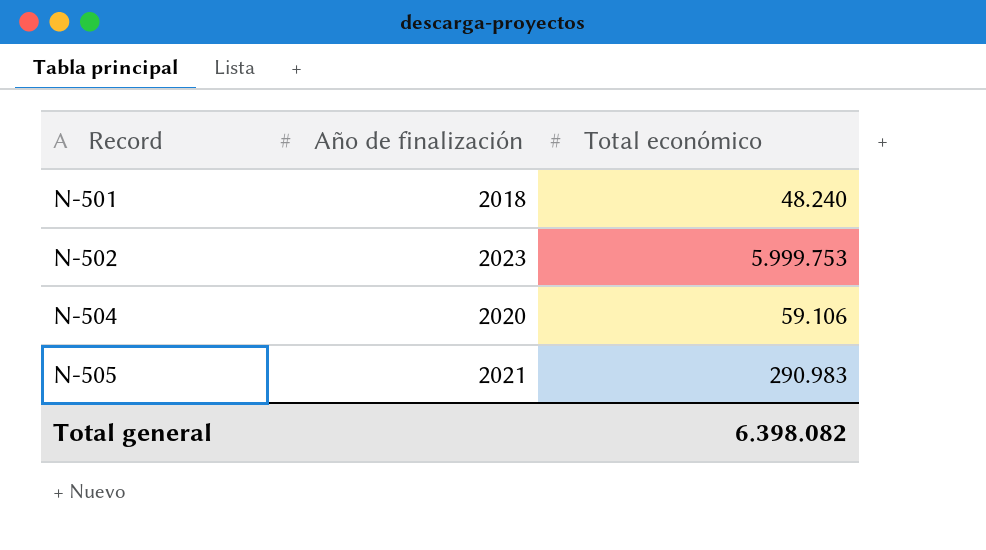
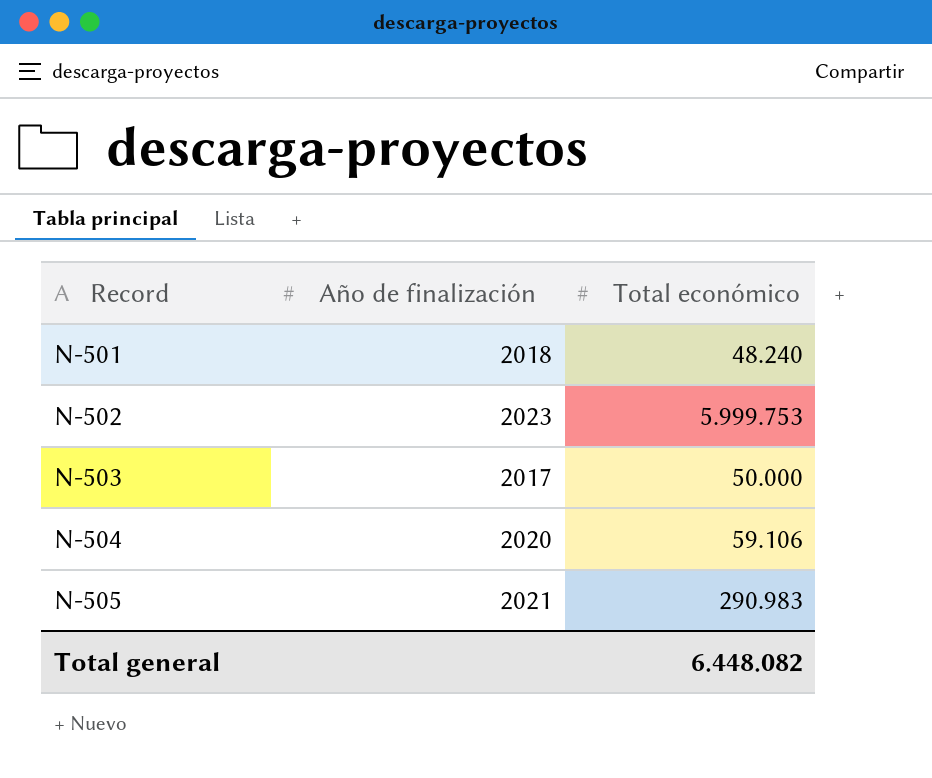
row N-503: none -> 2017 | 50.000
Total general | Total económico: 6.398.082 -> 6.448.082

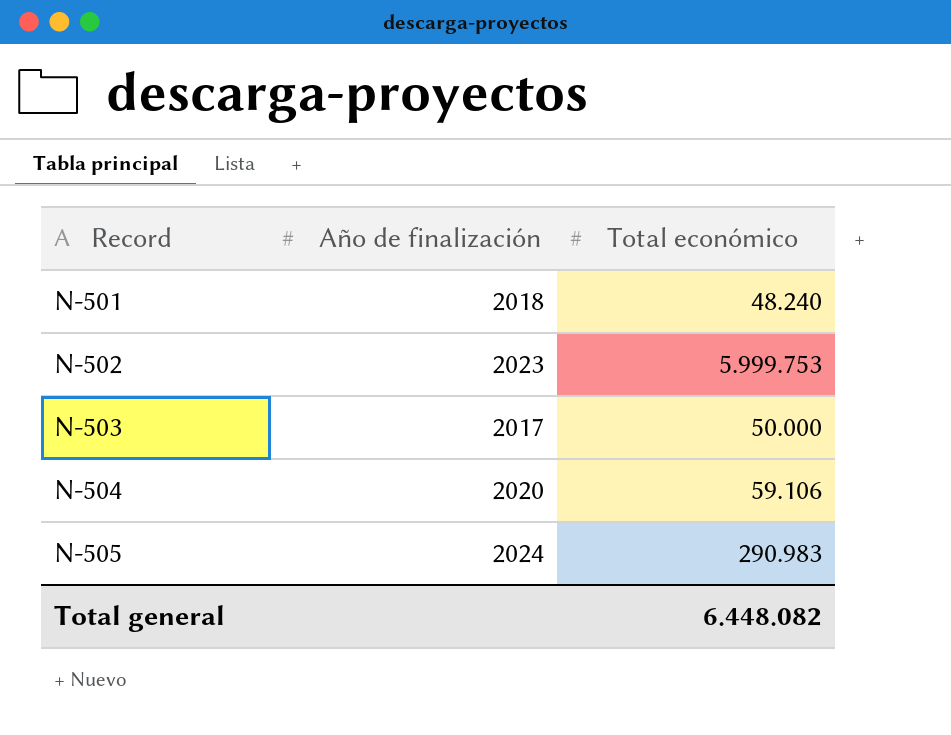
N-505 | Año de finalización: 2021 -> 2024

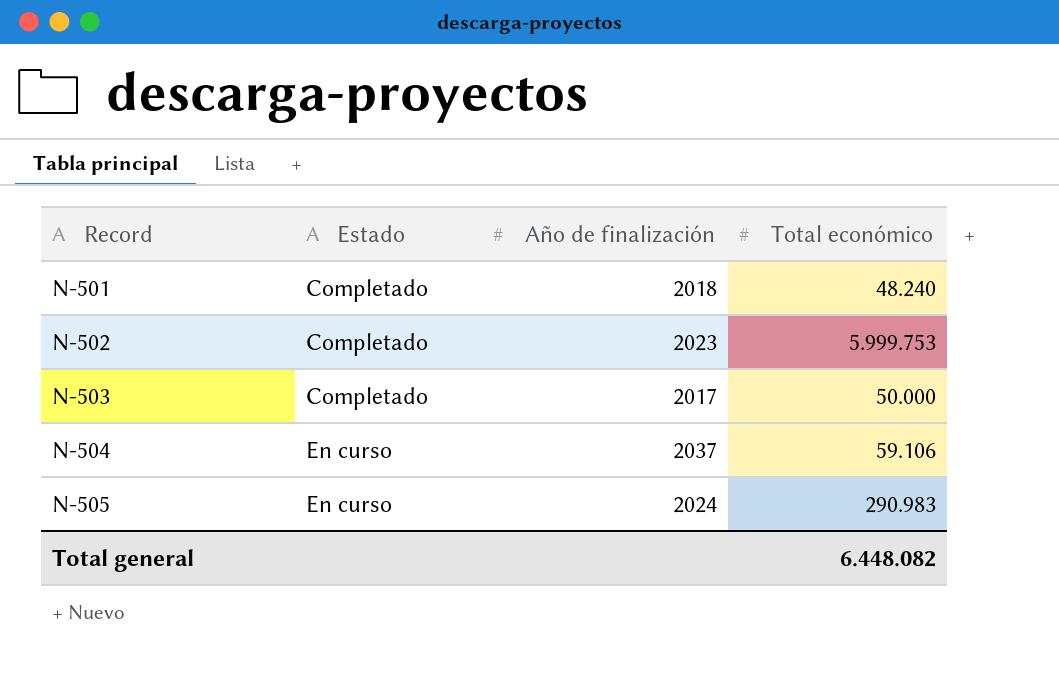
column Estado | position: none -> 2
N-504 | Año de finalización: 2020 -> 2037

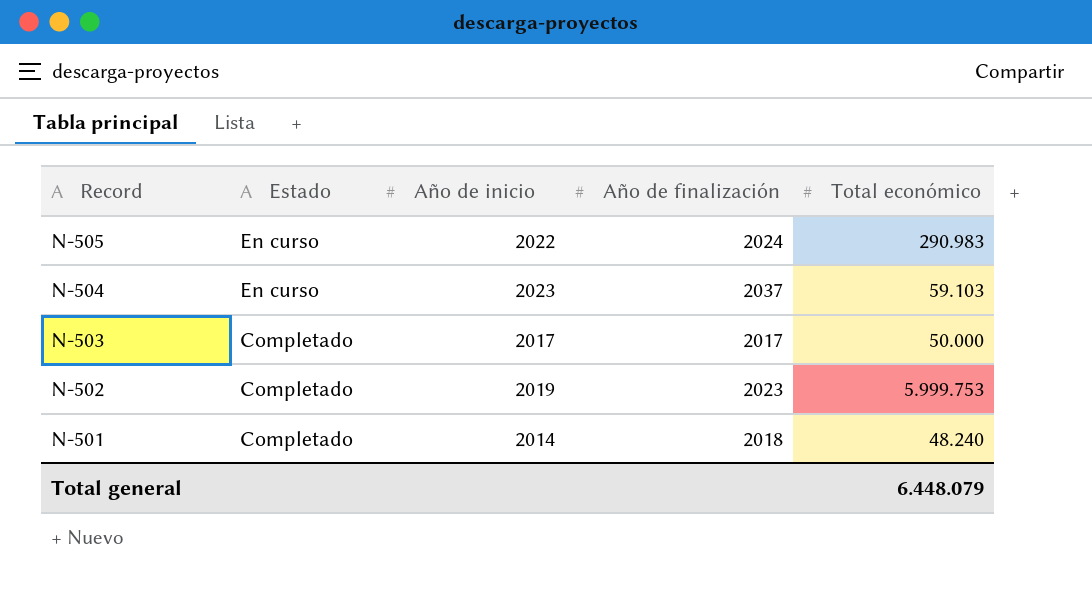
row order: Record ascending -> Record descending
column Año de inicio | position: none -> 3
N-504 | Total económico: 59.106 -> 59.103
Total general | Total económico: 6.448.082 -> 6.448.079

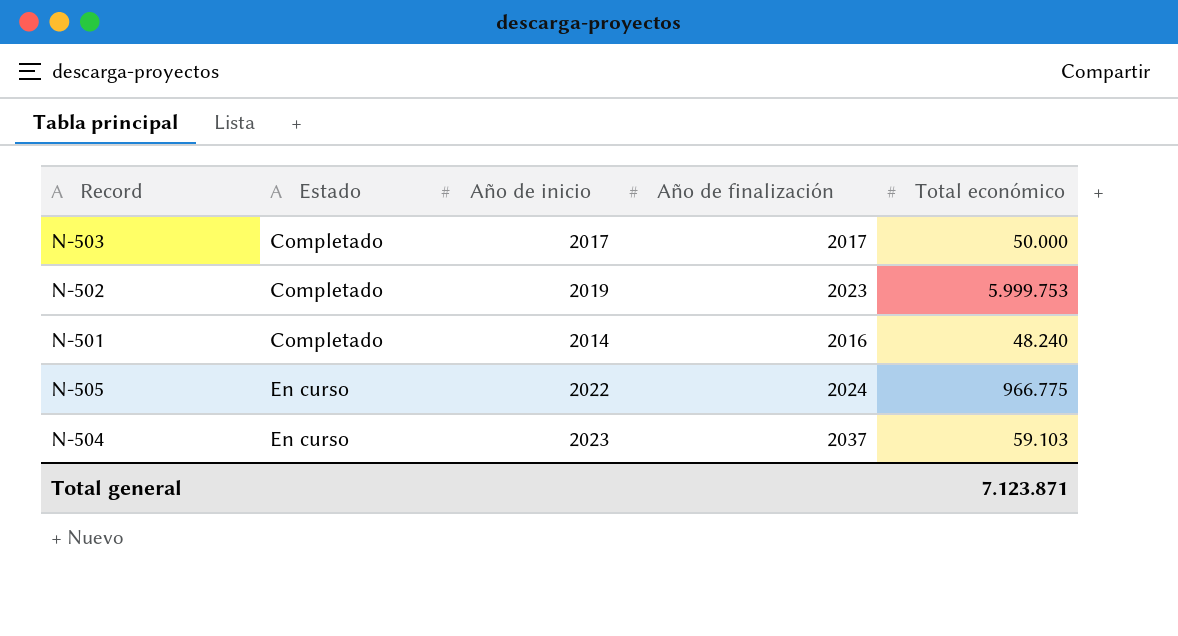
row order: Record descending -> Estado ascending
N-501 | Año de finalización: 2018 -> 2016
N-505 | Total económico: 290.983 -> 966.775
Total general | Total económico: 6.448.079 -> 7.123.871

